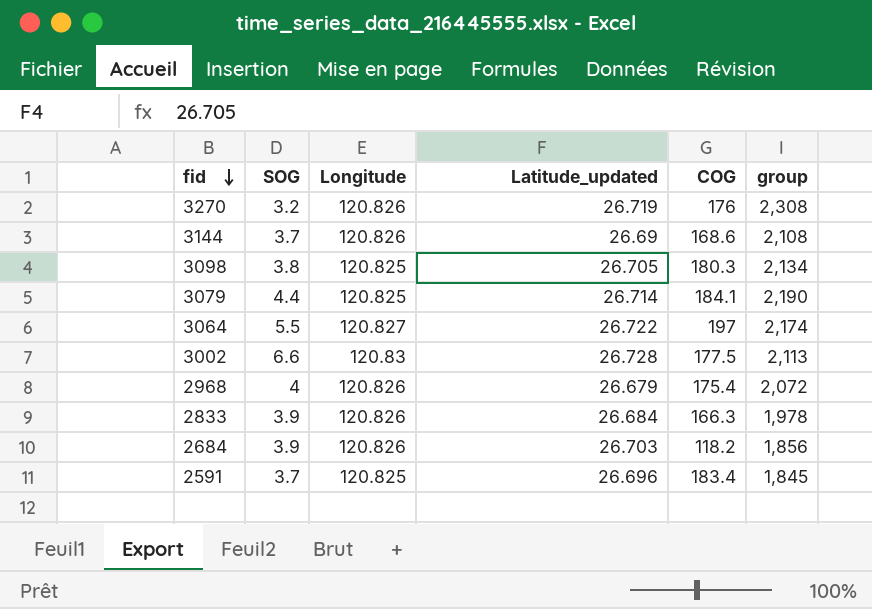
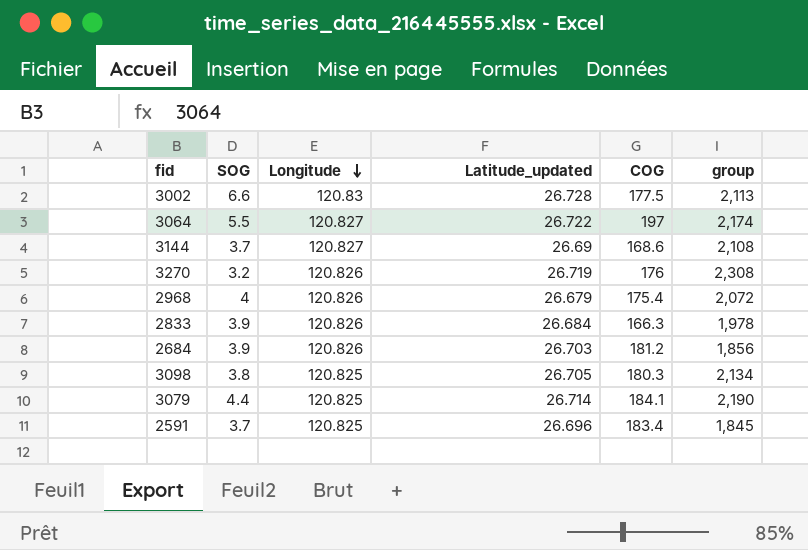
row order: fid descending -> Longitude descending
3144 | Longitude: 120.826 -> 120.827
2684 | COG: 118.2 -> 181.2

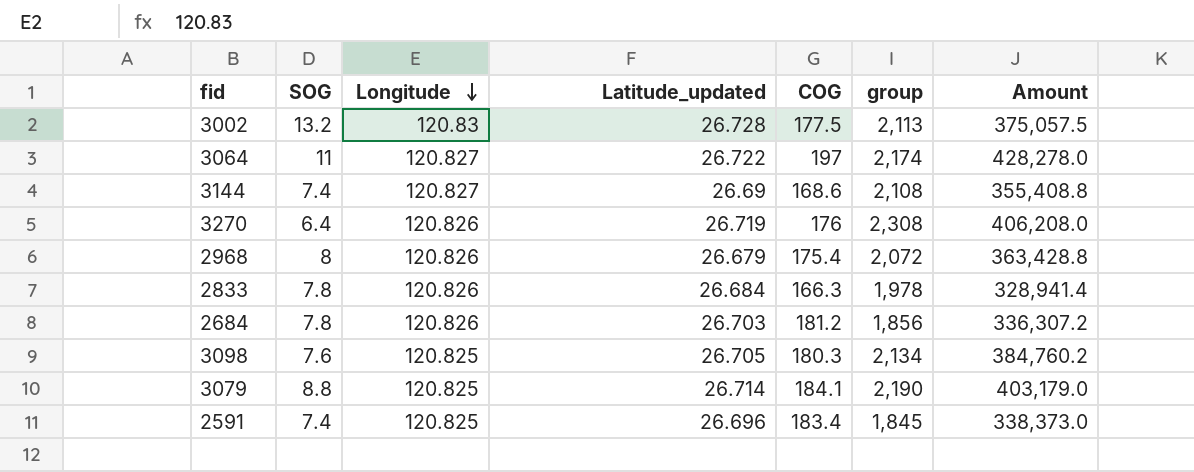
column Amount | formula: none -> [COG] * [group]
3002 | SOG: 6.6 -> 13.2
3064 | SOG: 5.5 -> 11
3144 | SOG: 3.7 -> 7.4
3270 | SOG: 3.2 -> 6.4
2968 | SOG: 4 -> 8
2833 | SOG: 3.9 -> 7.8
2684 | SOG: 3.9 -> 7.8
3098 | SOG: 3.8 -> 7.6
3079 | SOG: 4.4 -> 8.8
2591 | SOG: 3.7 -> 7.4

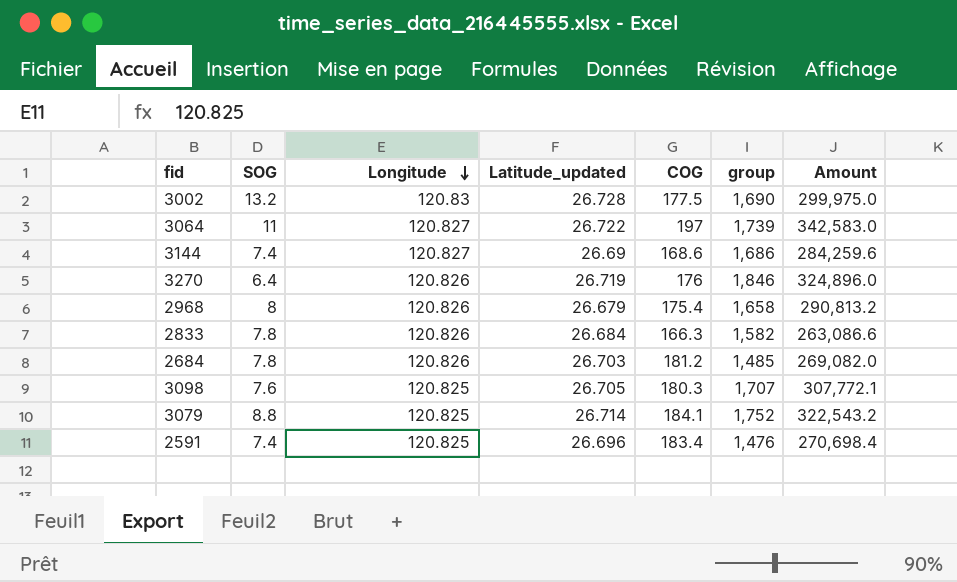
3002 | group: 2,113 -> 1,690
3002 | Amount: 375,057.5 -> 299,975.0
3064 | group: 2,174 -> 1,739
3064 | Amount: 428,278.0 -> 342,583.0
3144 | group: 2,108 -> 1,686
3144 | Amount: 355,408.8 -> 284,259.6
3270 | group: 2,308 -> 1,846
3270 | Amount: 406,208.0 -> 324,896.0
2968 | group: 2,072 -> 1,658
2968 | Amount: 363,428.8 -> 290,813.2
2833 | group: 1,978 -> 1,582
2833 | Amount: 328,941.4 -> 263,086.6
2684 | group: 1,856 -> 1,485
2684 | Amount: 336,307.2 -> 269,082.0
3098 | group: 2,134 -> 1,707
3098 | Amount: 384,760.2 -> 307,772.1
3079 | group: 2,190 -> 1,752
3079 | Amount: 403,179.0 -> 322,543.2
2591 | group: 1,845 -> 1,476
2591 | Amount: 338,373.0 -> 270,698.4

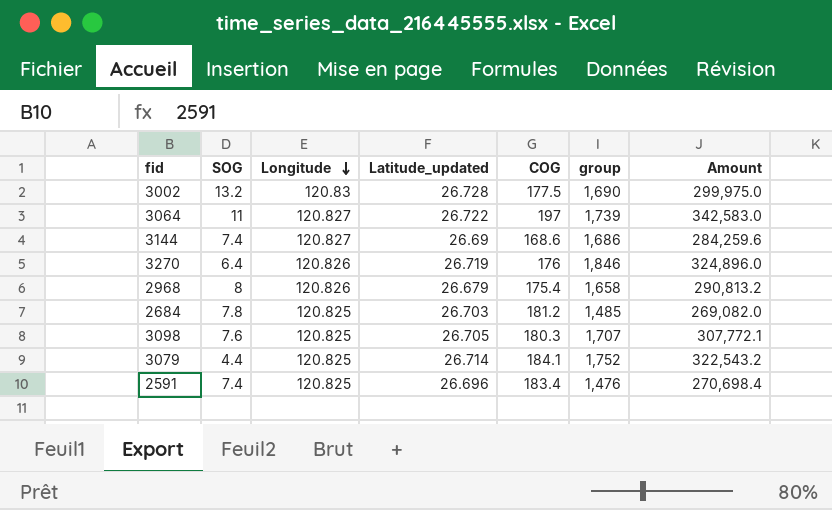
row 2833: 7.8 | 120.826 | 26.684 | 166.3 | 1,582 | 263,086.6 -> none
2684 | Longitude: 120.826 -> 120.825
3079 | SOG: 8.8 -> 4.4

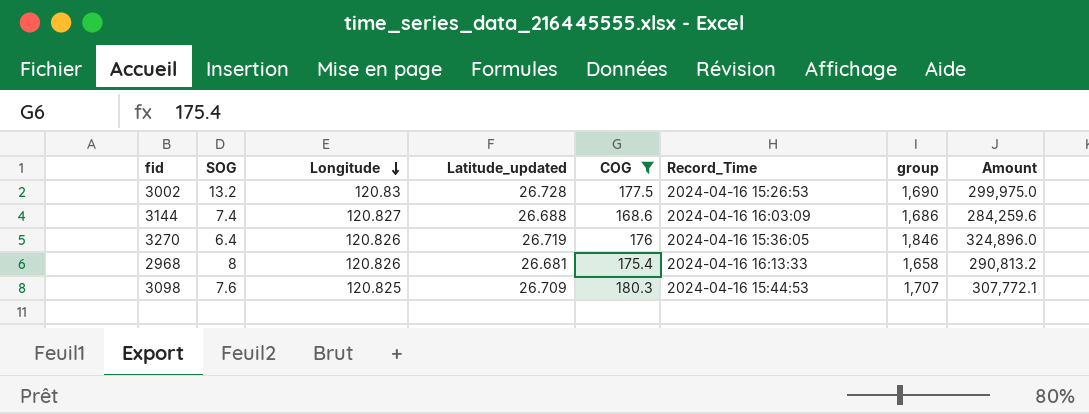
filter: none -> COG <= 180.3
column Record_Time | position: none -> 6
3144 | Latitude_updated: 26.69 -> 26.688
2968 | Latitude_updated: 26.679 -> 26.681
3098 | Latitude_updated: 26.705 -> 26.709

